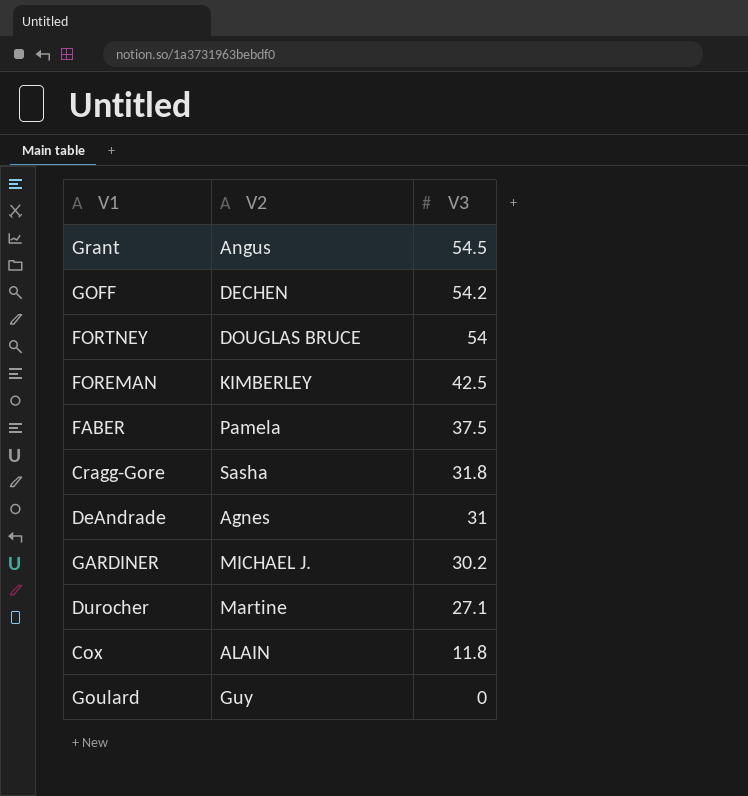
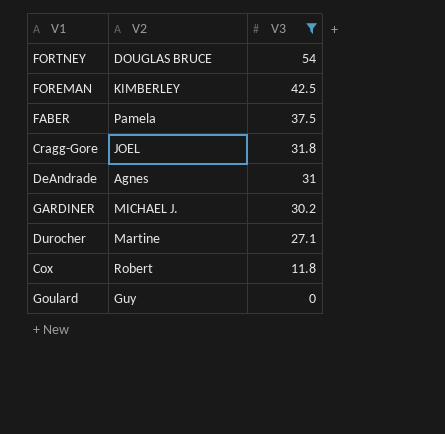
filter: none -> V3 <= 54
Cragg-Gore | V2: Sasha -> JOEL
Cox | V2: ALAIN -> Robert

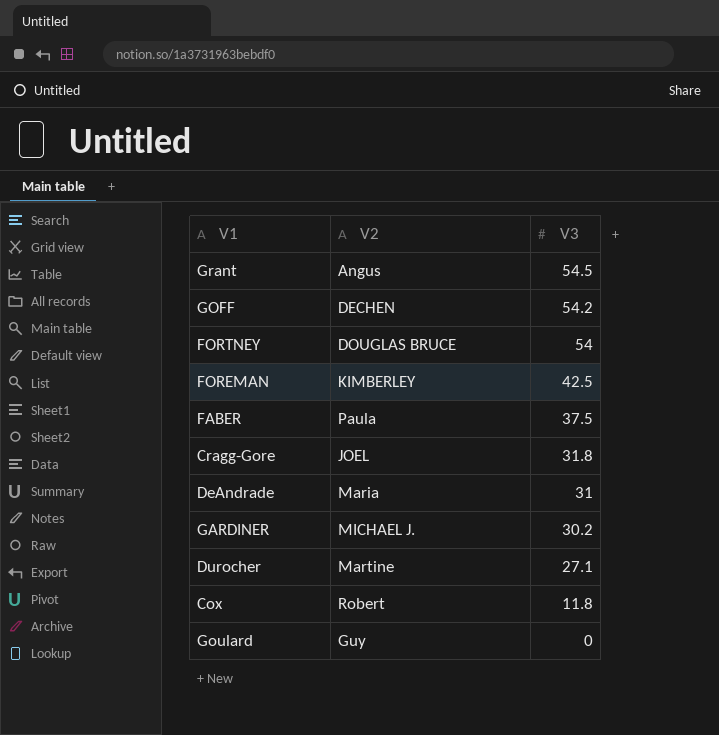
filter: V3 <= 54 -> none
FABER | V2: Pamela -> Paula
DeAndrade | V2: Agnes -> Maria

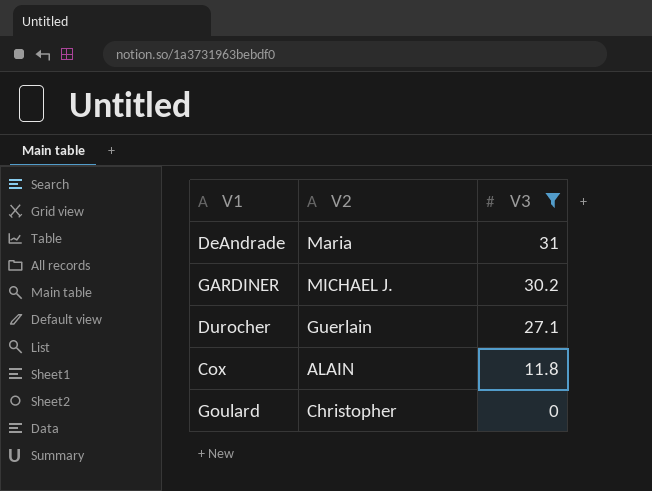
filter: none -> V3 <= 31
Durocher | V2: Martine -> Guerlain
Cox | V2: Robert -> ALAIN
Goulard | V2: Guy -> Christopher

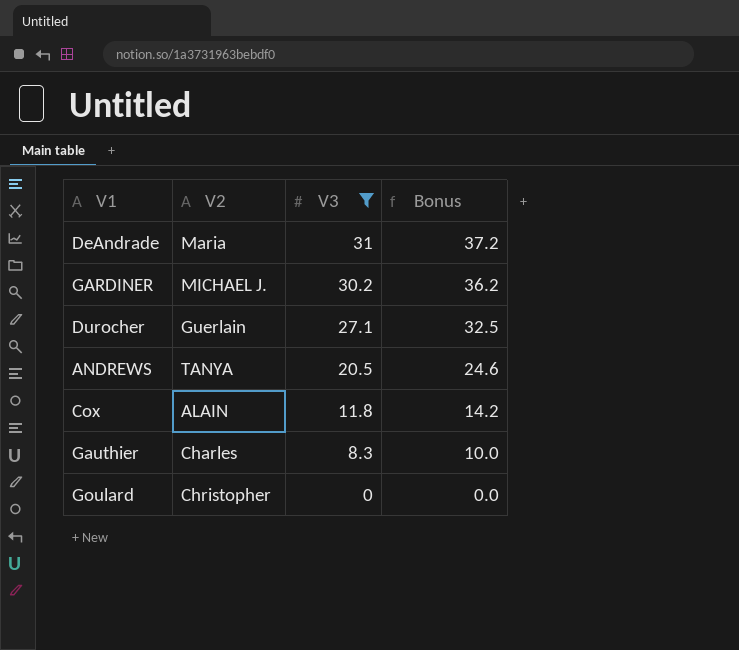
column Bonus | formula: none -> [V3] * 1.2
row ANDREWS: none -> TANYA | 20.5 | 24.6
row Gauthier: none -> Charles | 8.3 | 10.0

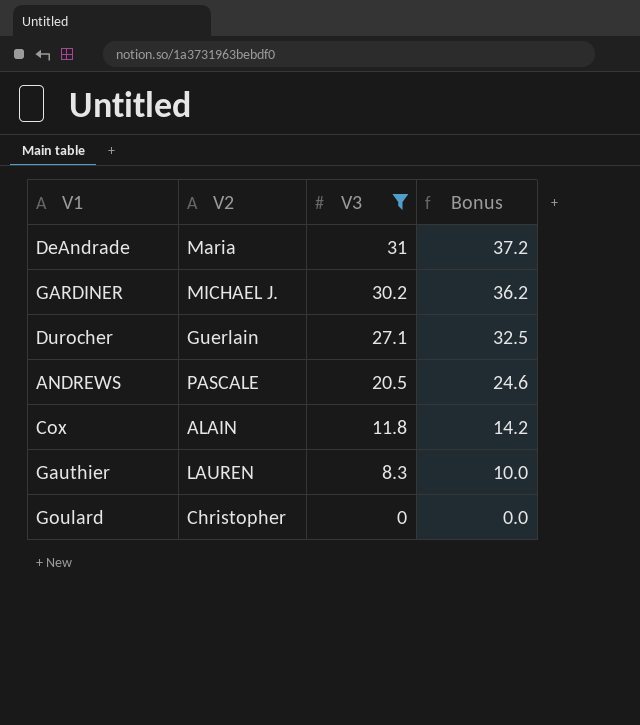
ANDREWS | V2: TANYA -> PASCALE
Gauthier | V2: Charles -> LAUREN

